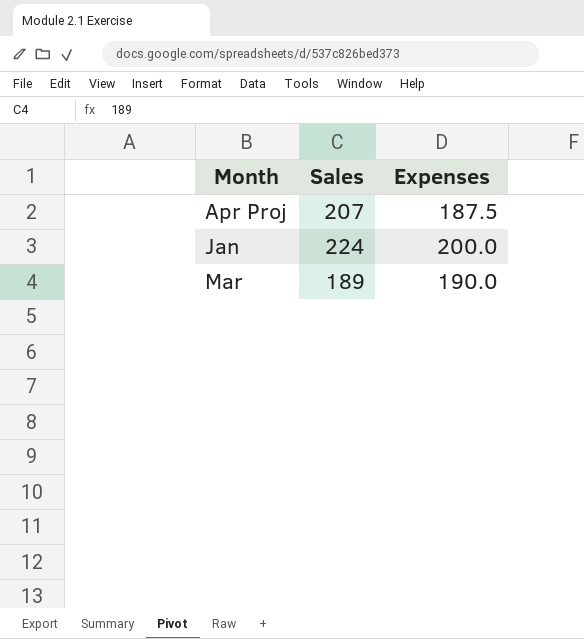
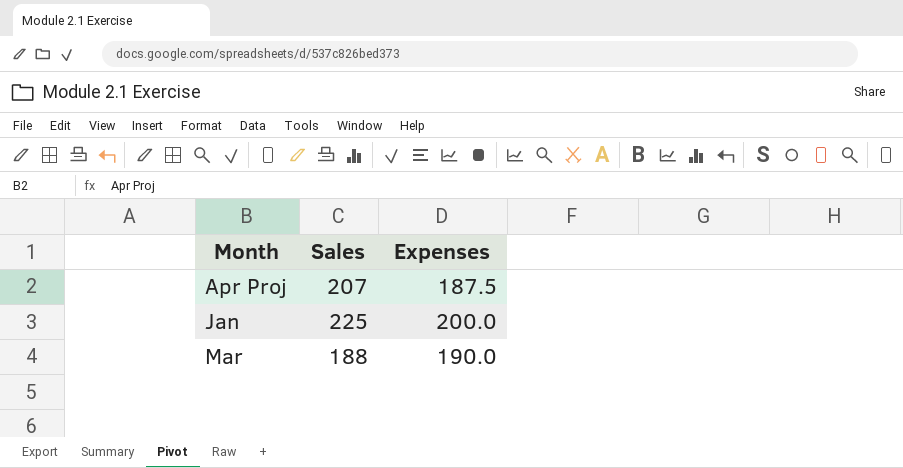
Jan | Sales: 224 -> 225
Mar | Sales: 189 -> 188

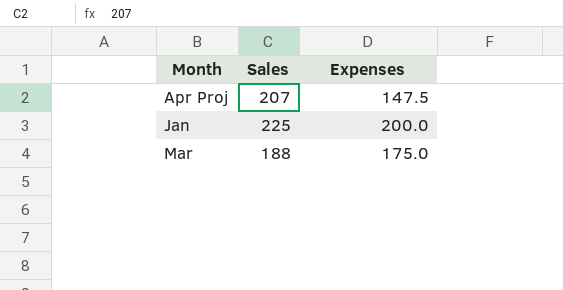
Apr Proj | Expenses: 187.5 -> 147.5
Mar | Expenses: 190.0 -> 175.0

